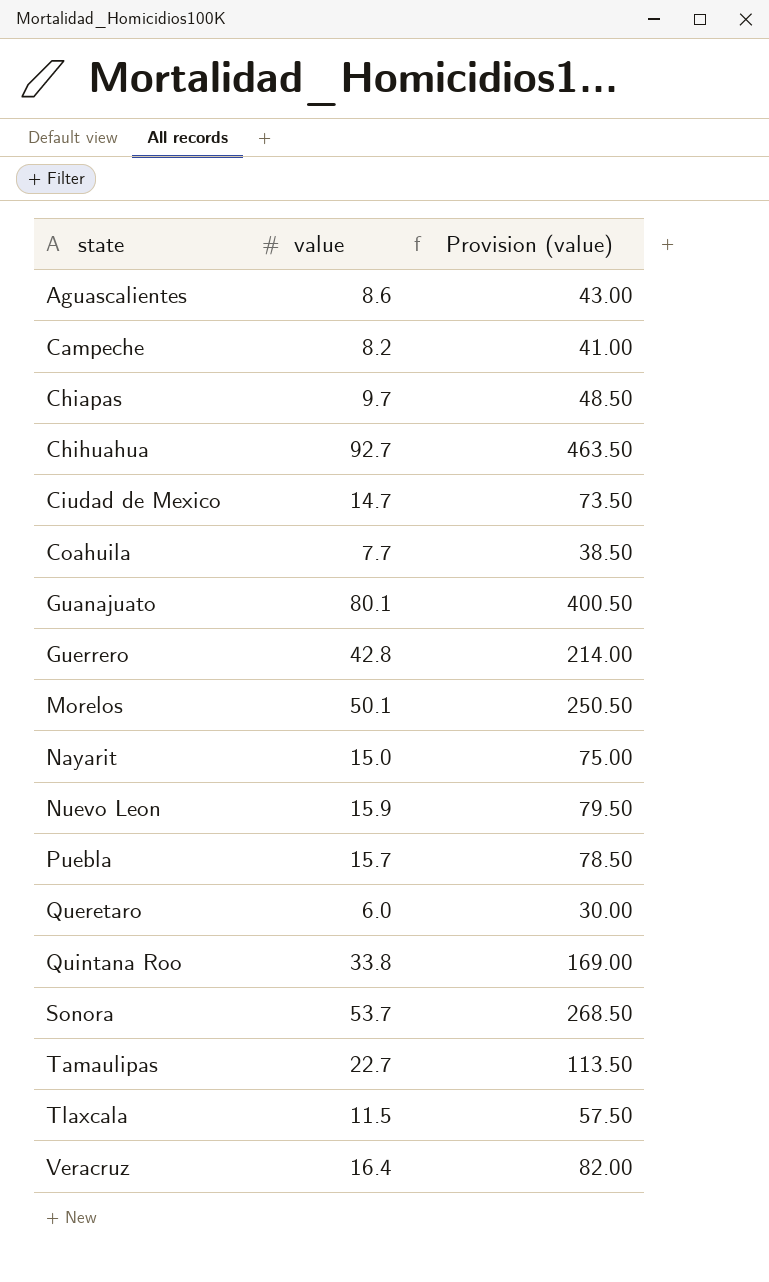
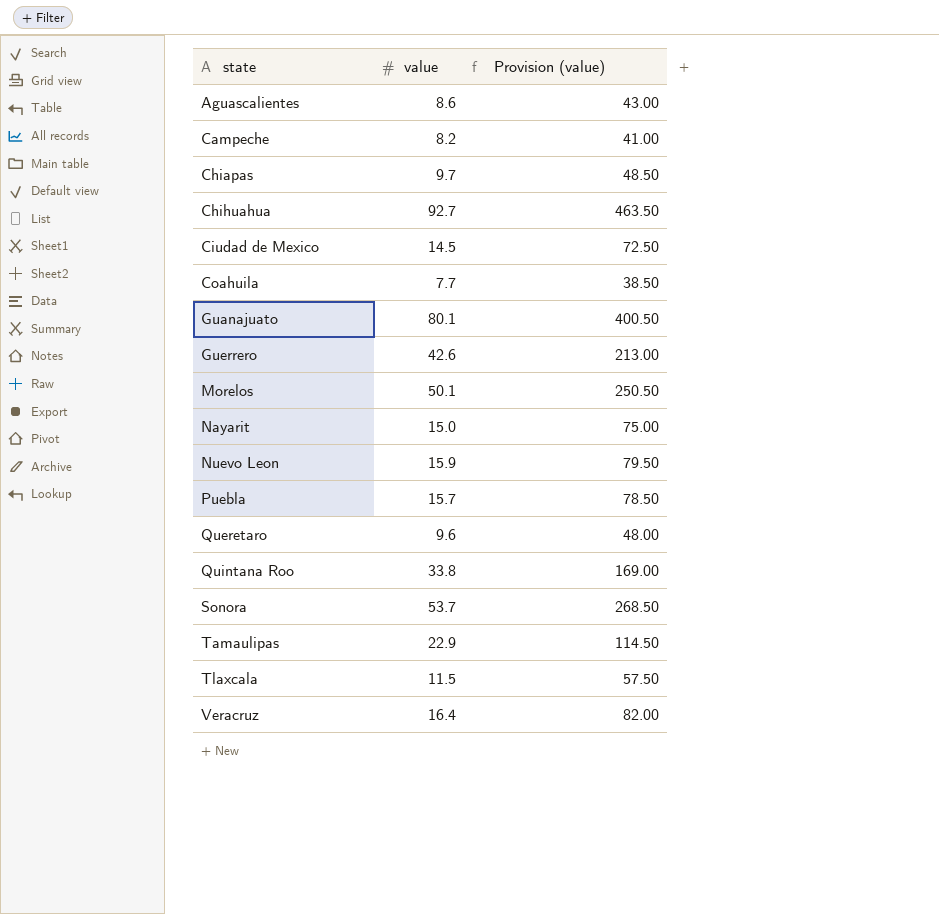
Ciudad de Mexico | value: 14.7 -> 14.5
Ciudad de Mexico | Provision (value): 73.50 -> 72.50
Guerrero | value: 42.8 -> 42.6
Guerrero | Provision (value): 214.00 -> 213.00
Queretaro | value: 6.0 -> 9.6
Queretaro | Provision (value): 30.00 -> 48.00
Tamaulipas | value: 22.7 -> 22.9
Tamaulipas | Provision (value): 113.50 -> 114.50

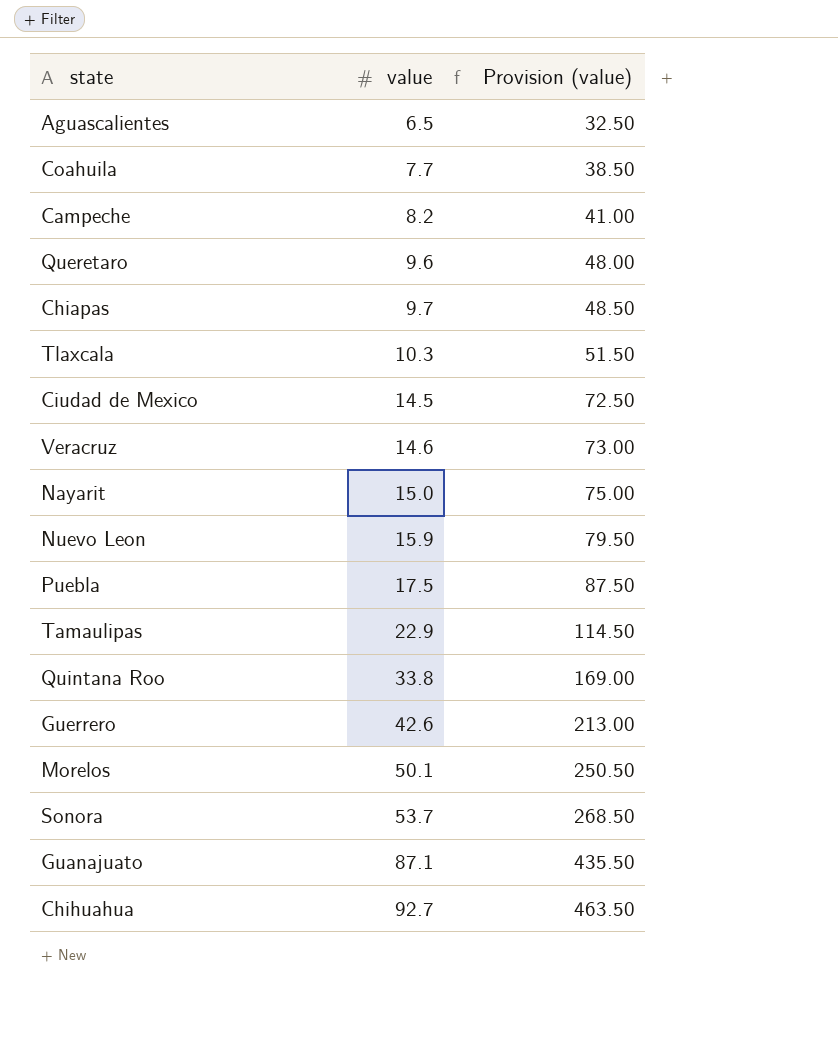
row order: state ascending -> value ascending
Aguascalientes | value: 8.6 -> 6.5
Aguascalientes | Provision (value): 43.00 -> 32.50
Tlaxcala | value: 11.5 -> 10.3
Tlaxcala | Provision (value): 57.50 -> 51.50
Veracruz | value: 16.4 -> 14.6
Veracruz | Provision (value): 82.00 -> 73.00
Puebla | value: 15.7 -> 17.5
Puebla | Provision (value): 78.50 -> 87.50
Guanajuato | value: 80.1 -> 87.1
Guanajuato | Provision (value): 400.50 -> 435.50

